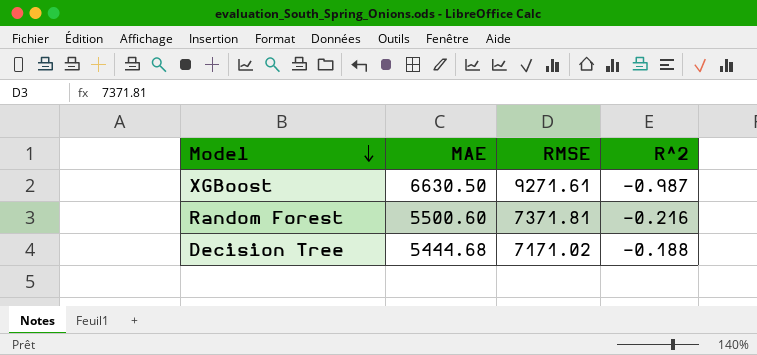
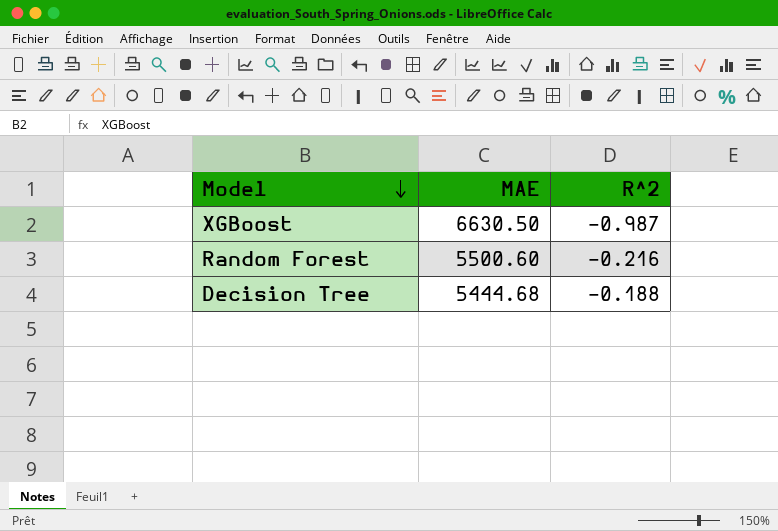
column RMSE | position: 3 -> none

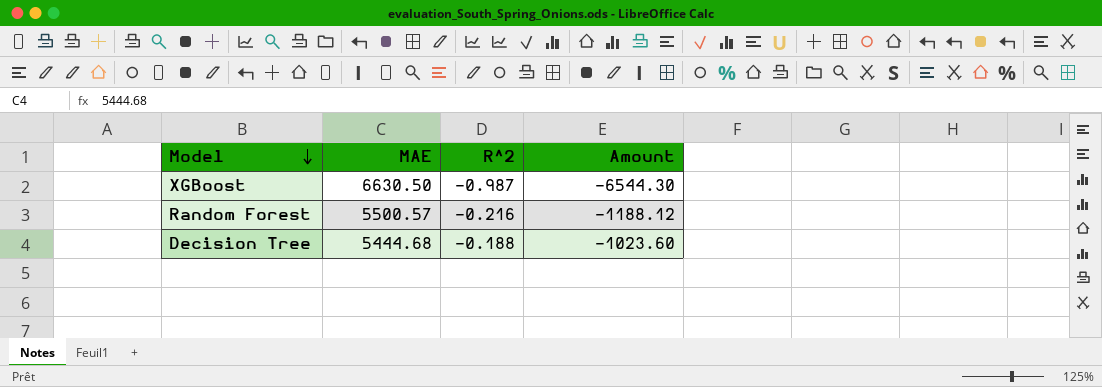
column Amount | formula: none -> [MAE] * [R^2]
Random Forest | MAE: 5500.60 -> 5500.57

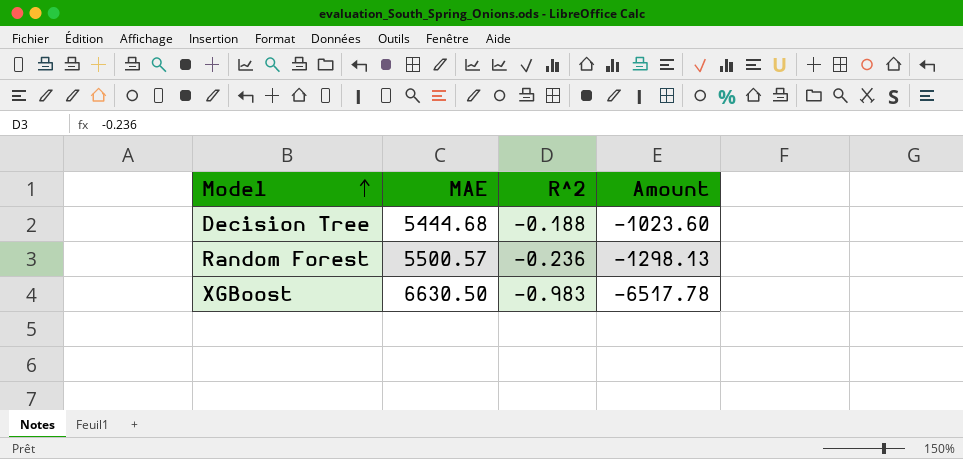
row order: Model descending -> Model ascending
Random Forest | R^2: -0.216 -> -0.236
Random Forest | Amount: -1188.12 -> -1298.13
XGBoost | R^2: -0.987 -> -0.983
XGBoost | Amount: -6544.30 -> -6517.78

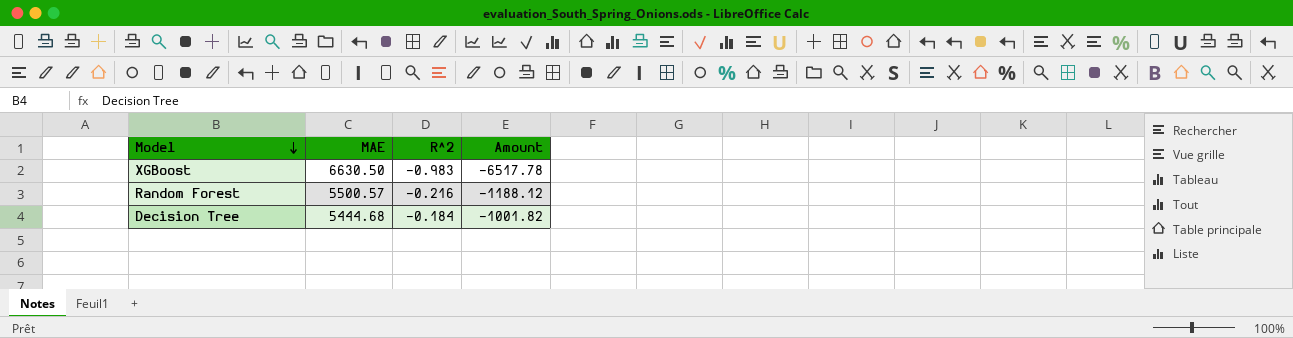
row order: Model ascending -> Model descending
Random Forest | R^2: -0.236 -> -0.216
Random Forest | Amount: -1298.13 -> -1188.12
Decision Tree | R^2: -0.188 -> -0.184
Decision Tree | Amount: -1023.60 -> -1001.82

